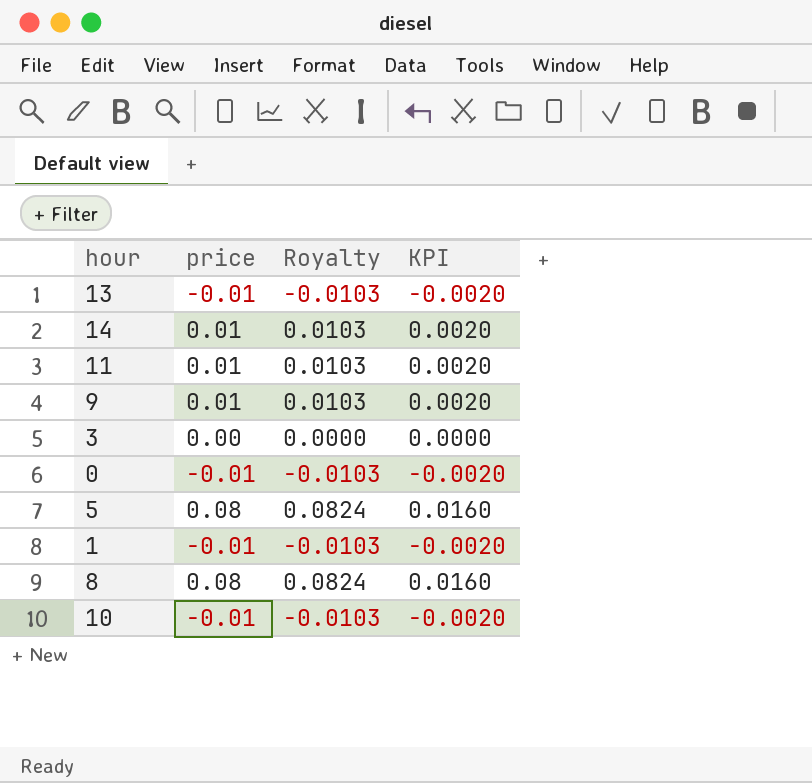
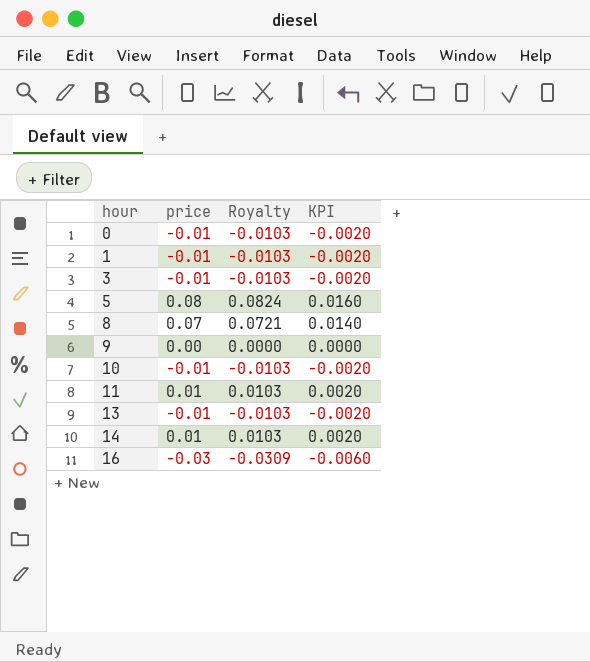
row order: none -> hour ascending
3 | price: 0.00 -> -0.01
3 | Royalty: 0.0000 -> -0.0103
3 | KPI: 0.0000 -> -0.0020
8 | price: 0.08 -> 0.07
8 | Royalty: 0.0824 -> 0.0721
8 | KPI: 0.0160 -> 0.0140
9 | price: 0.01 -> 0.00
9 | Royalty: 0.0103 -> 0.0000
9 | KPI: 0.0020 -> 0.0000
row 16: none -> -0.03 | -0.0309 | -0.0060

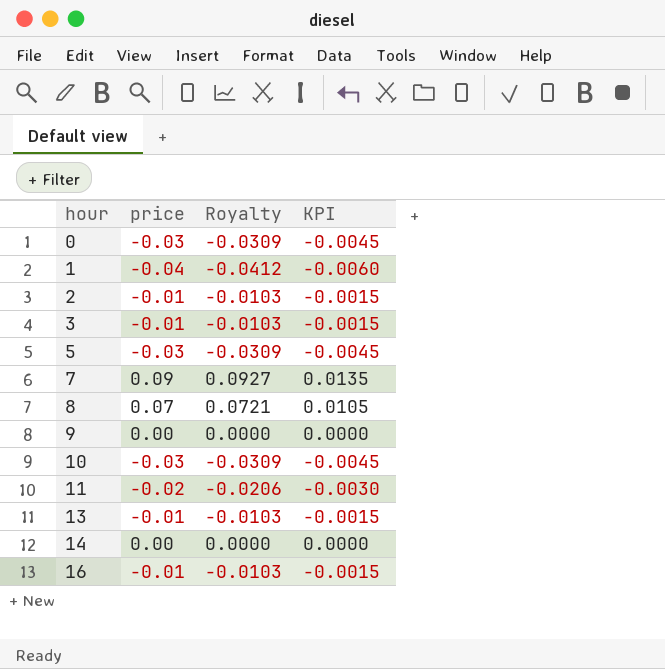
column KPI | formula: [price] * 0.2 -> [price] * 0.15
0 | price: -0.01 -> -0.03
0 | Royalty: -0.0103 -> -0.0309
1 | price: -0.01 -> -0.04
1 | Royalty: -0.0103 -> -0.0412
row 2: none -> -0.01 | -0.0103 | -0.0015
5 | price: 0.08 -> -0.03
5 | Royalty: 0.0824 -> -0.0309
row 7: none -> 0.09 | 0.0927 | 0.0135
10 | price: -0.01 -> -0.03
10 | Royalty: -0.0103 -> -0.0309
11 | price: 0.01 -> -0.02
11 | Royalty: 0.0103 -> -0.0206
14 | price: 0.01 -> 0.00
14 | Royalty: 0.0103 -> 0.0000
16 | price: -0.03 -> -0.01
16 | Royalty: -0.0309 -> -0.0103

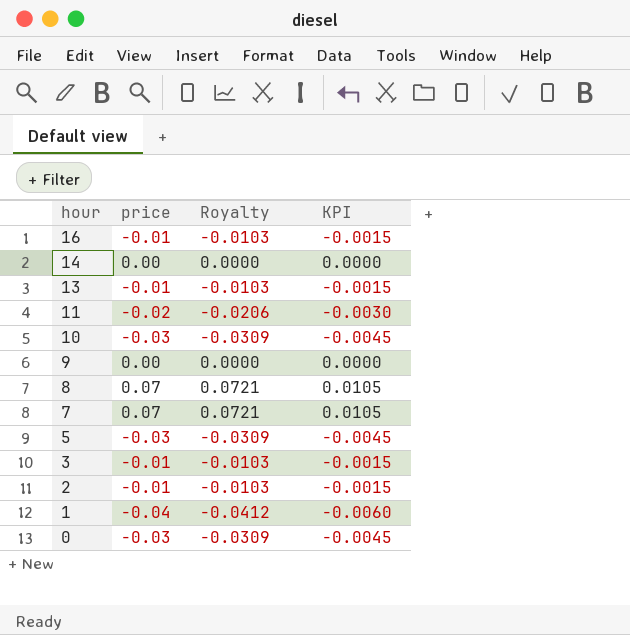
row order: hour ascending -> hour descending
7 | price: 0.09 -> 0.07
7 | Royalty: 0.0927 -> 0.0721
7 | KPI: 0.0135 -> 0.0105

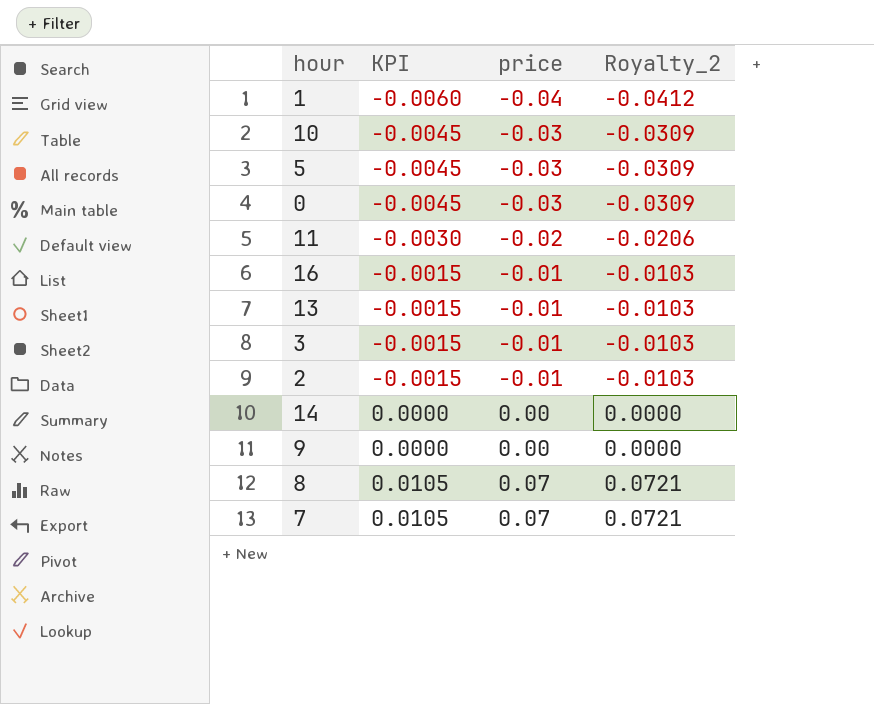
row order: hour descending -> KPI ascending
column KPI | position: 4 -> 2
column name: Royalty -> Royalty_2

